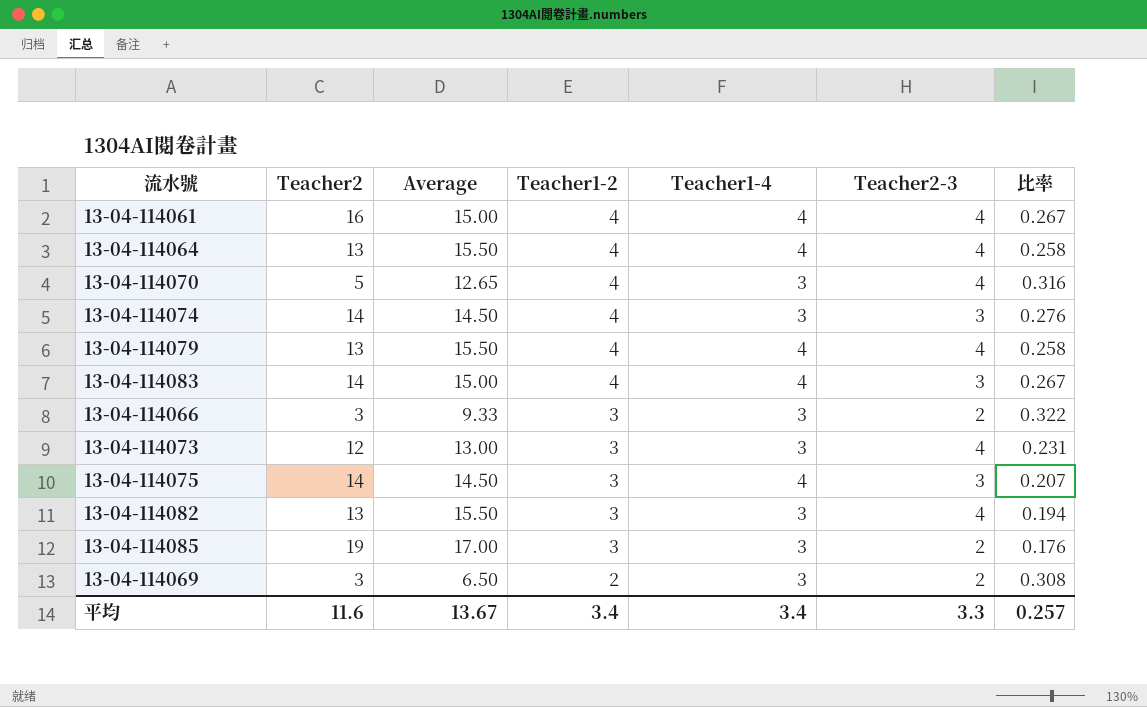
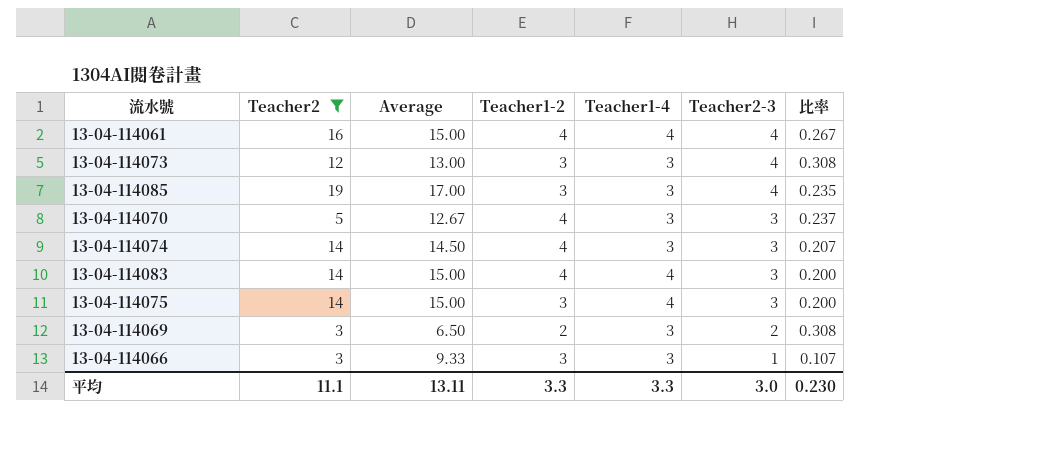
filter: none -> Teacher2 != 13
row order: Teacher1-2 descending -> Teacher2-3 descending
column 比率 | formula: [Teacher1-2] / [Average] -> [Teacher2-3] / [Average]
13-04-114085 | Teacher2-3: 2 -> 4
13-04-114070 | Average: 12.65 -> 12.67
13-04-114070 | Teacher2-3: 4 -> 3
13-04-114075 | Average: 14.50 -> 15.00
13-04-114066 | Teacher2-3: 2 -> 1
平均 | Teacher2: 11.6 -> 11.1
平均 | Average: 13.67 -> 13.11
平均 | Teacher1-2: 3.4 -> 3.3
平均 | Teacher1-4: 3.4 -> 3.3
平均 | Teacher2-3: 3.3 -> 3.0
平均 | 比率: 0.257 -> 0.230

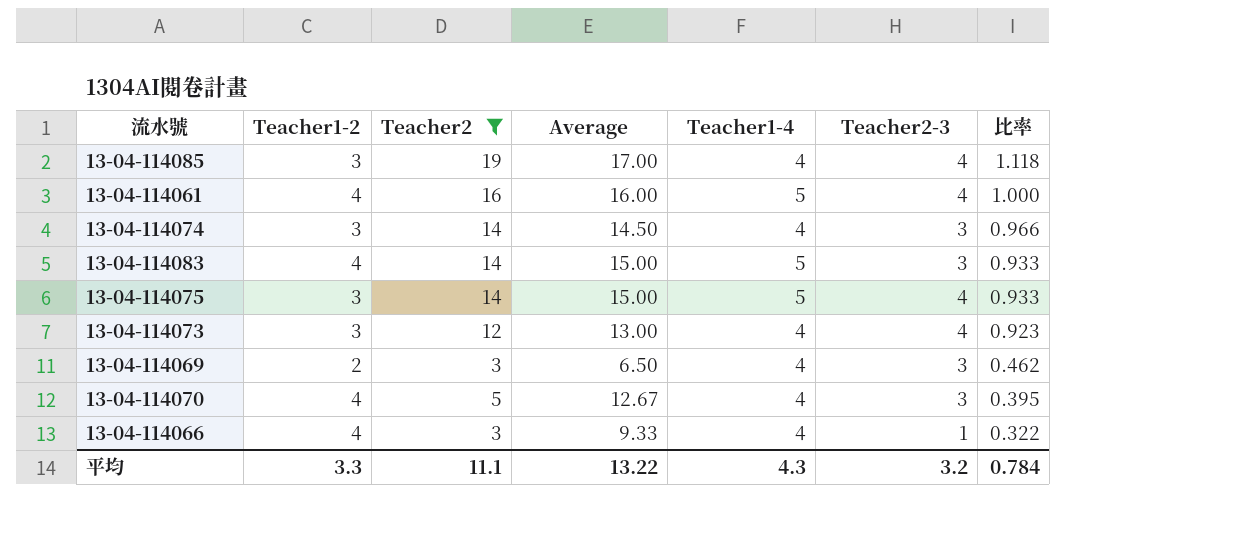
row order: Teacher2-3 descending -> 比率 descending
column Teacher1-2 | position: 4 -> 2
column 比率 | formula: [Teacher2-3] / [Average] -> [Teacher2] / [Average]
13-04-114085 | Teacher1-4: 3 -> 4
13-04-114061 | Average: 15.00 -> 16.00
13-04-114061 | Teacher1-4: 4 -> 5
13-04-114074 | Teacher1-2: 4 -> 3
13-04-114074 | Teacher1-4: 3 -> 4
13-04-114083 | Teacher1-4: 4 -> 5
13-04-114075 | Teacher1-4: 4 -> 5
13-04-114075 | Teacher2-3: 3 -> 4
13-04-114073 | Teacher1-4: 3 -> 4
13-04-114069 | Teacher1-4: 3 -> 4
13-04-114069 | Teacher2-3: 2 -> 3
13-04-114070 | Teacher1-4: 3 -> 4
13-04-114066 | Teacher1-2: 3 -> 4
13-04-114066 | Teacher1-4: 3 -> 4
平均 | Average: 13.11 -> 13.22
平均 | Teacher1-4: 3.3 -> 4.3
平均 | Teacher2-3: 3.0 -> 3.2
平均 | 比率: 0.230 -> 0.784

